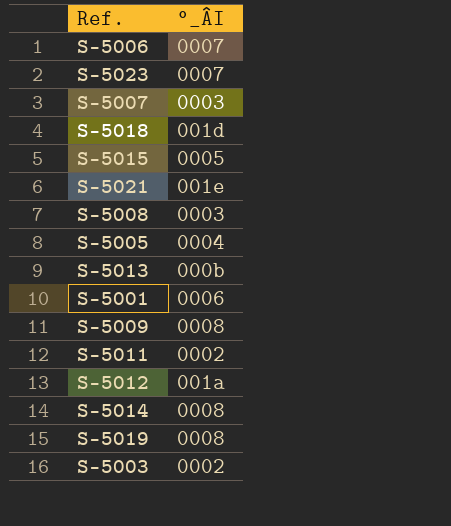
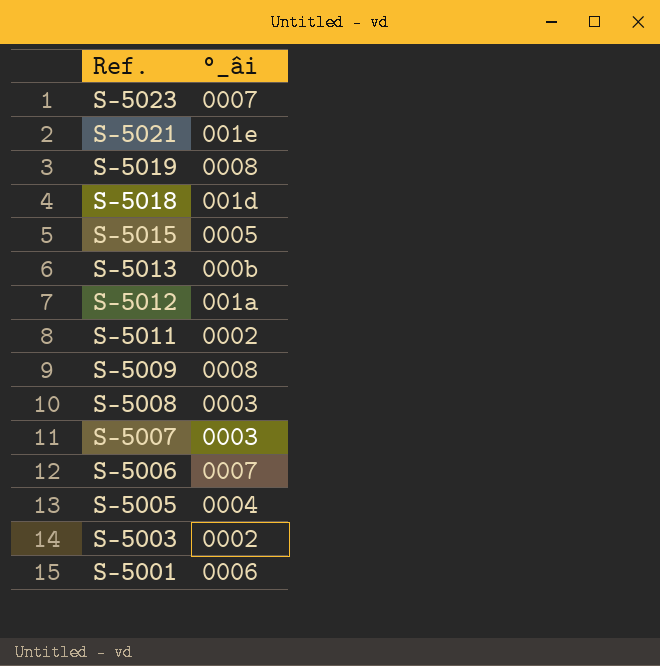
row order: none -> Ref. descending
column name: °_ÂI -> °_âi
row S-5014: 0008 -> none

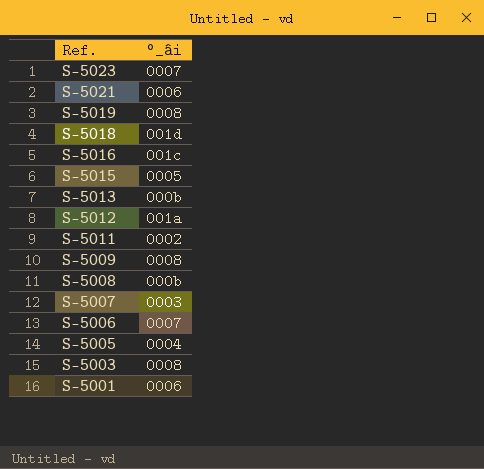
S-5021 | °_âi: 001e -> 0006
row S-5016: none -> 001c
S-5008 | °_âi: 0003 -> 000b
S-5003 | °_âi: 0002 -> 0008

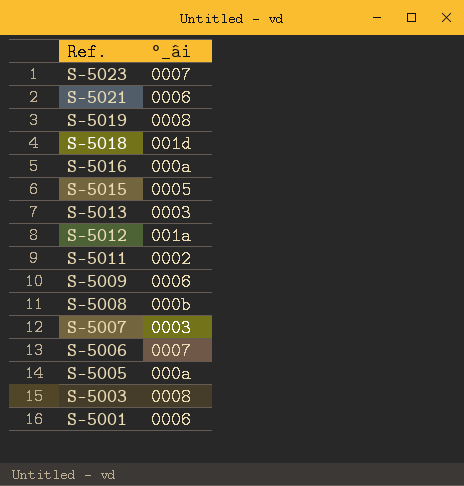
S-5016 | °_âi: 001c -> 000a
S-5013 | °_âi: 000b -> 0003
S-5009 | °_âi: 0008 -> 0006
S-5005 | °_âi: 0004 -> 000a

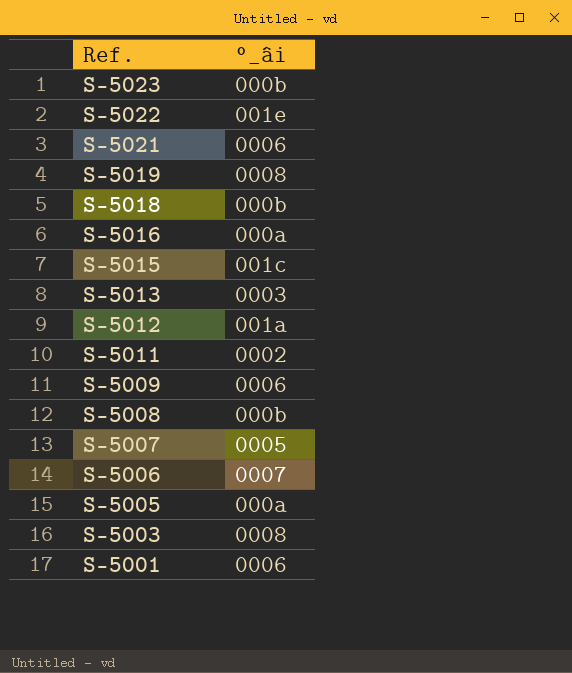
S-5023 | °_âi: 0007 -> 000b
row S-5022: none -> 001e
S-5018 | °_âi: 001d -> 000b
S-5015 | °_âi: 0005 -> 001c
S-5007 | °_âi: 0003 -> 0005

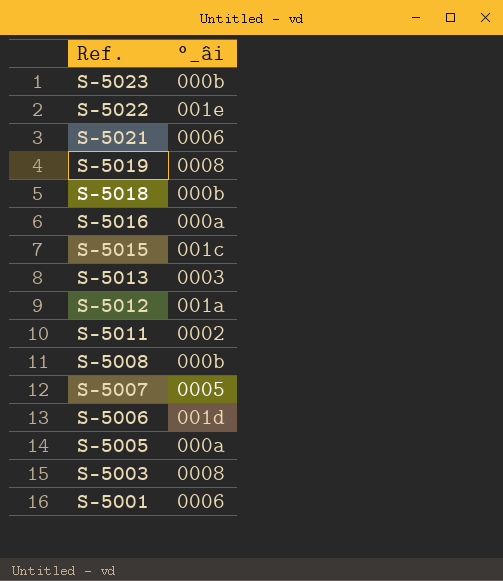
row S-5009: 0006 -> none
S-5006 | °_âi: 0007 -> 001d

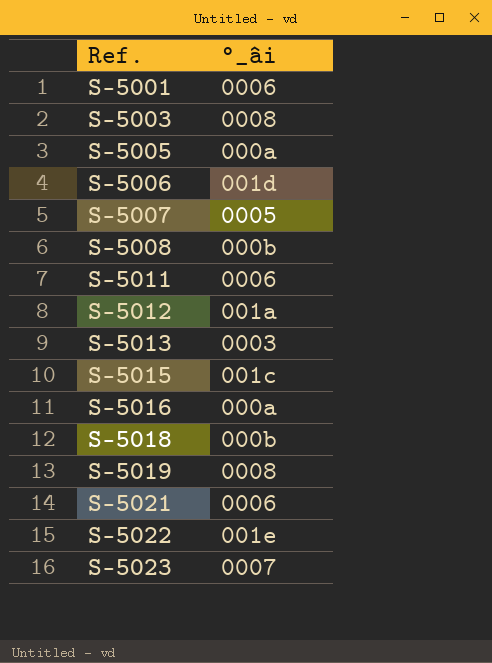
row order: Ref. descending -> Ref. ascending
S-5011 | °_âi: 0002 -> 0006
S-5023 | °_âi: 000b -> 0007

